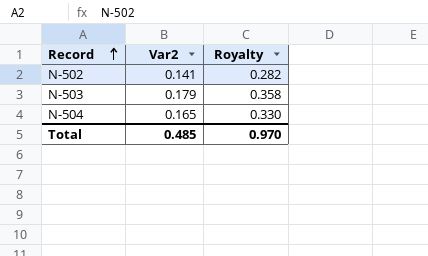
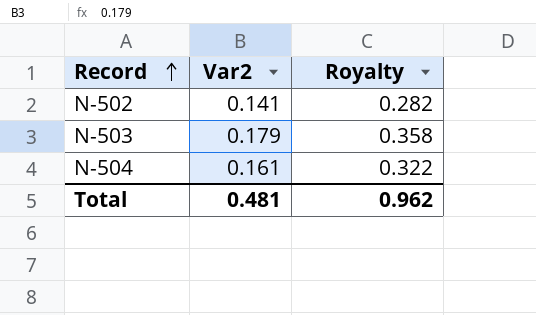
N-504 | Var2: 0.165 -> 0.161
N-504 | Royalty: 0.330 -> 0.322
Total | Var2: 0.485 -> 0.481
Total | Royalty: 0.970 -> 0.962

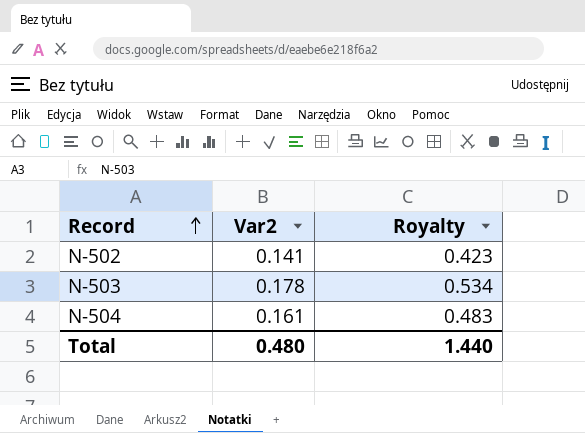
column Royalty | formula: [Var2] * 2 -> [Var2] * 3
N-503 | Var2: 0.179 -> 0.178
Total | Var2: 0.481 -> 0.480
Total | Royalty: 0.962 -> 1.440

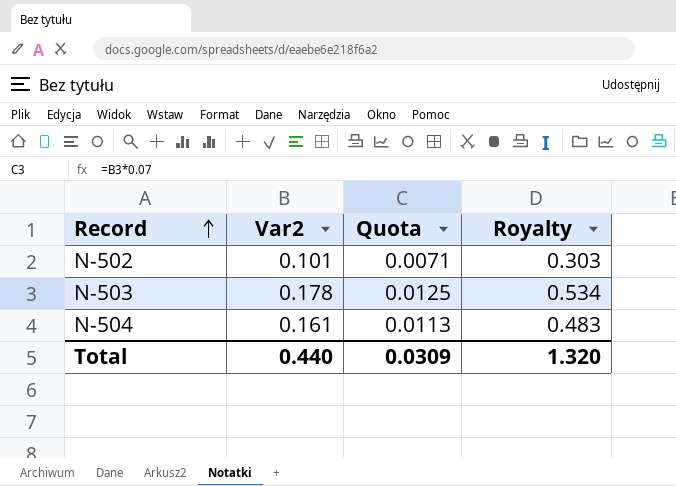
column Quota | formula: none -> [Var2] * 0.07
N-502 | Var2: 0.141 -> 0.101
N-502 | Royalty: 0.423 -> 0.303
Total | Var2: 0.480 -> 0.440
Total | Royalty: 1.440 -> 1.320

